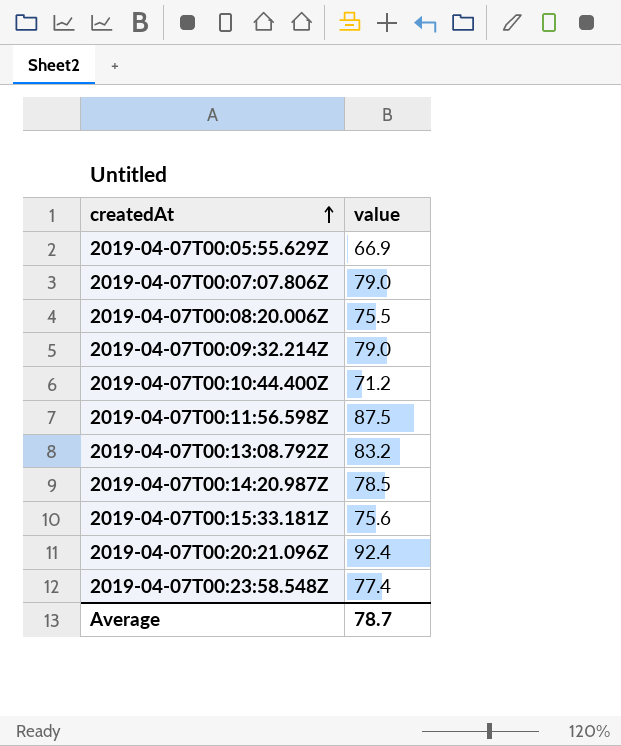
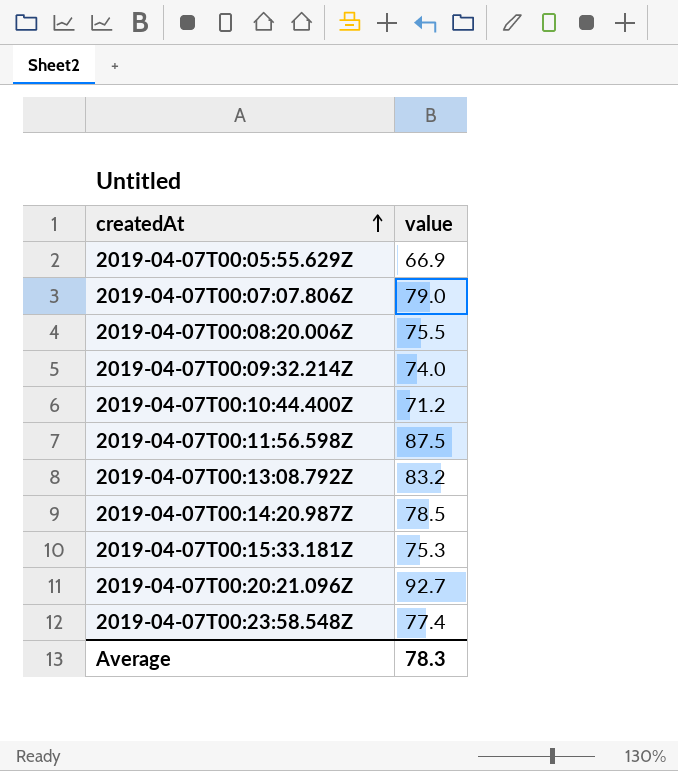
2019-04-07T00:09:32.214Z | value: 79.0 -> 74.0
2019-04-07T00:15:33.181Z | value: 75.6 -> 75.3
2019-04-07T00:20:21.096Z | value: 92.4 -> 92.7
Average | value: 78.7 -> 78.3

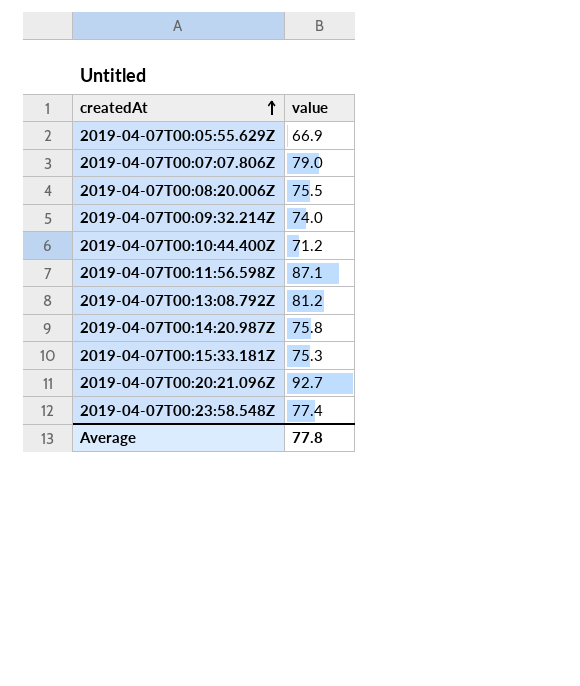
2019-04-07T00:11:56.598Z | value: 87.5 -> 87.1
2019-04-07T00:13:08.792Z | value: 83.2 -> 81.2
2019-04-07T00:14:20.987Z | value: 78.5 -> 75.8
Average | value: 78.3 -> 77.8

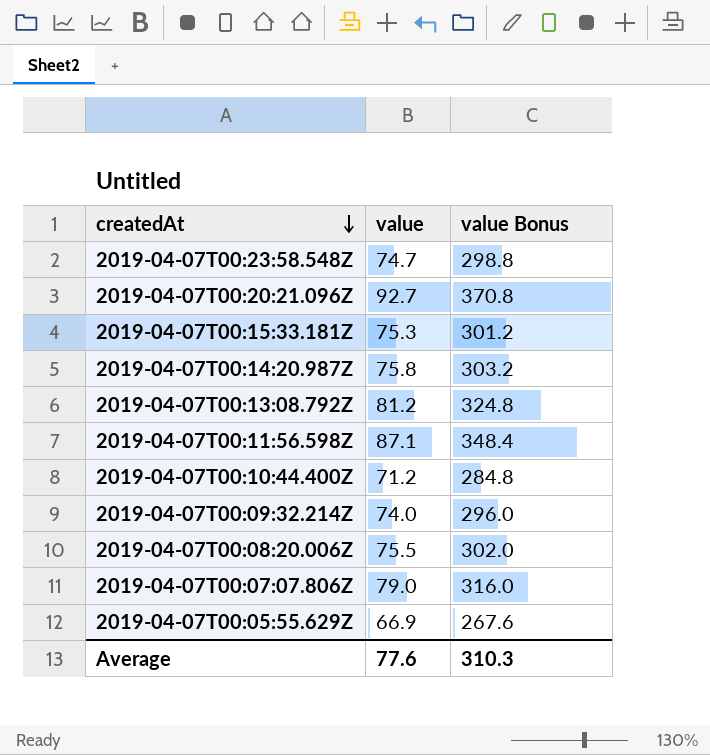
row order: createdAt ascending -> createdAt descending
column value Bonus | formula: none -> [value] * 4
2019-04-07T00:23:58.548Z | value: 77.4 -> 74.7
Average | value: 77.8 -> 77.6

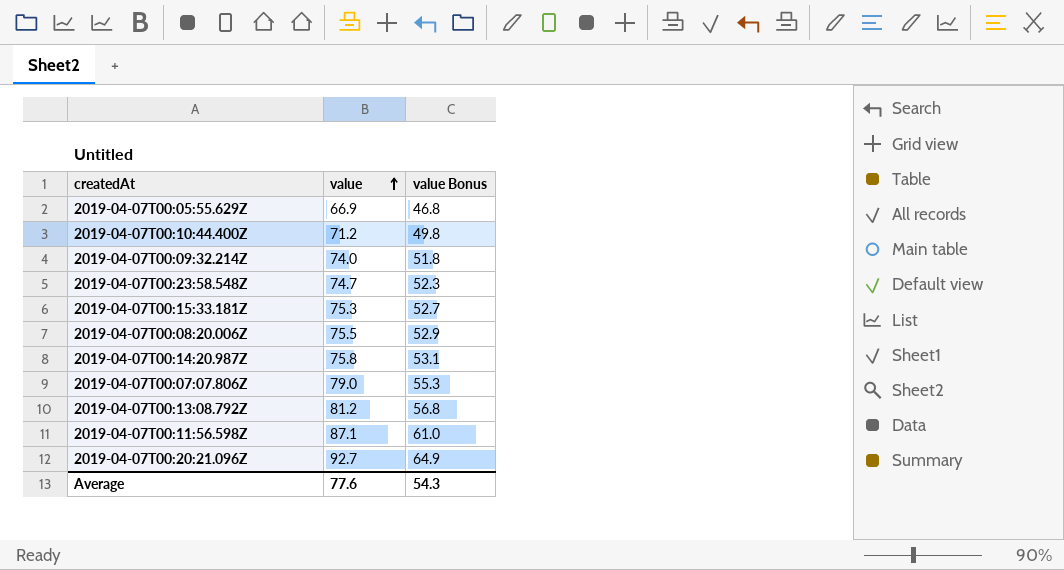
row order: createdAt descending -> value ascending
column value Bonus | formula: [value] * 4 -> [value] * 0.7
Average | value Bonus: 310.3 -> 54.3

